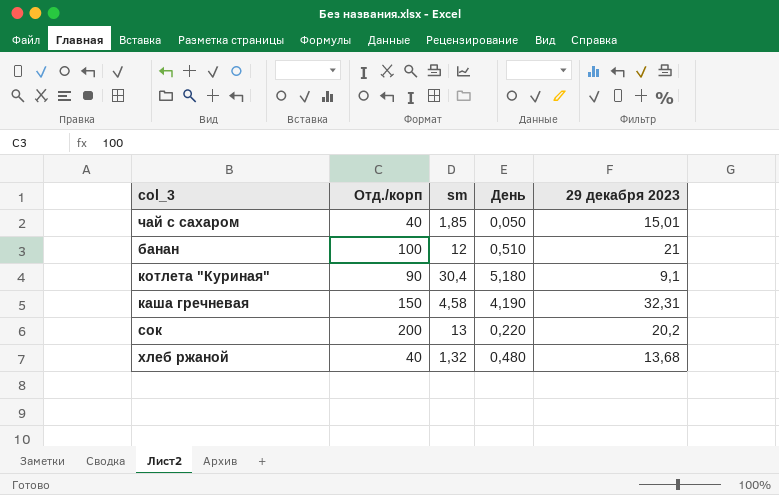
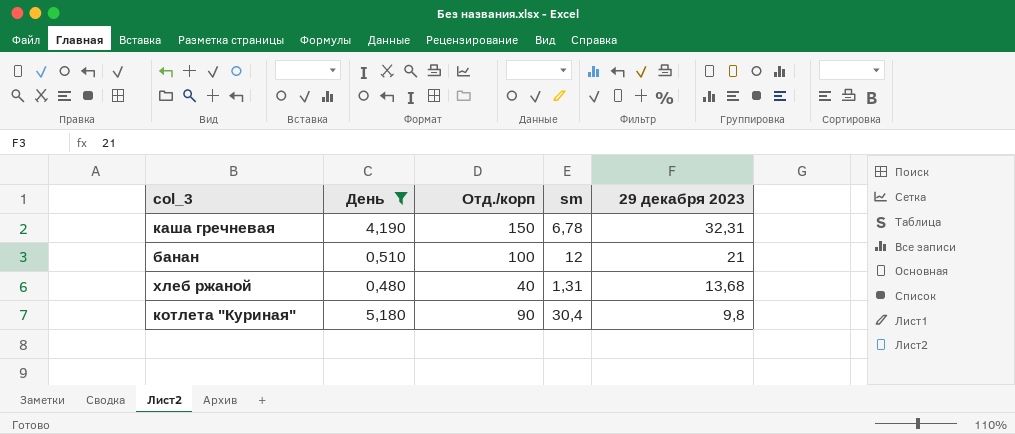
filter: none -> День >= 0,480
row order: none -> 29 декабря 2023 descending
column День | position: 4 -> 2
каша гречневая | sm: 4,58 -> 6,78
хлеб ржаной | sm: 1,32 -> 1,31
котлета "Куриная" | 29 декабря 2023: 9,1 -> 9,8

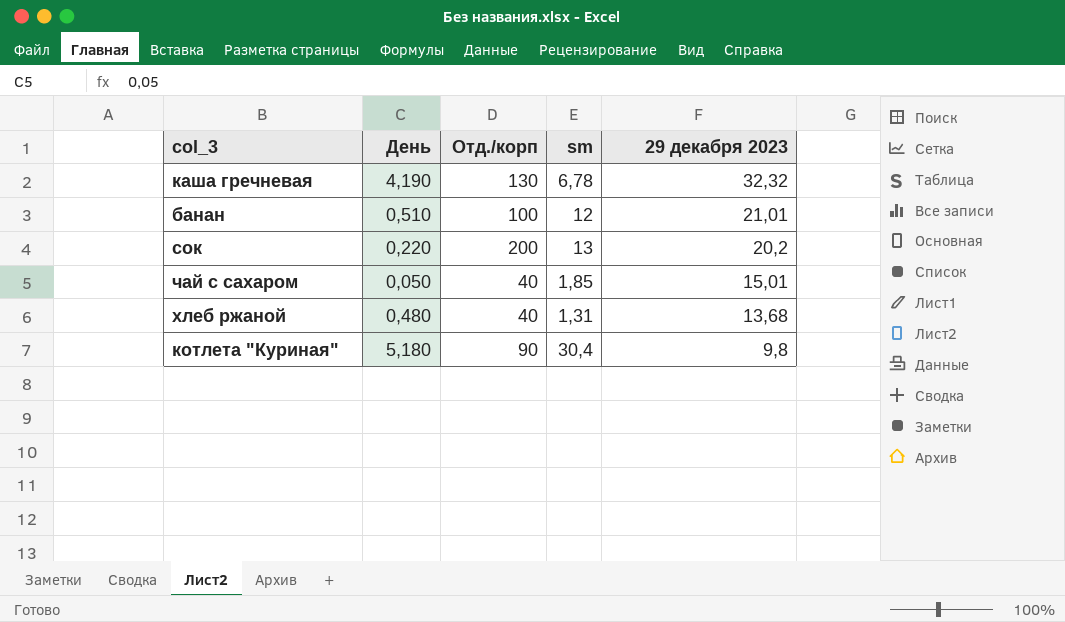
filter: День >= 0,480 -> none
каша гречневая | Отд./корп: 150 -> 130
каша гречневая | 29 декабря 2023: 32,31 -> 32,32
банан | 29 декабря 2023: 21 -> 21,01

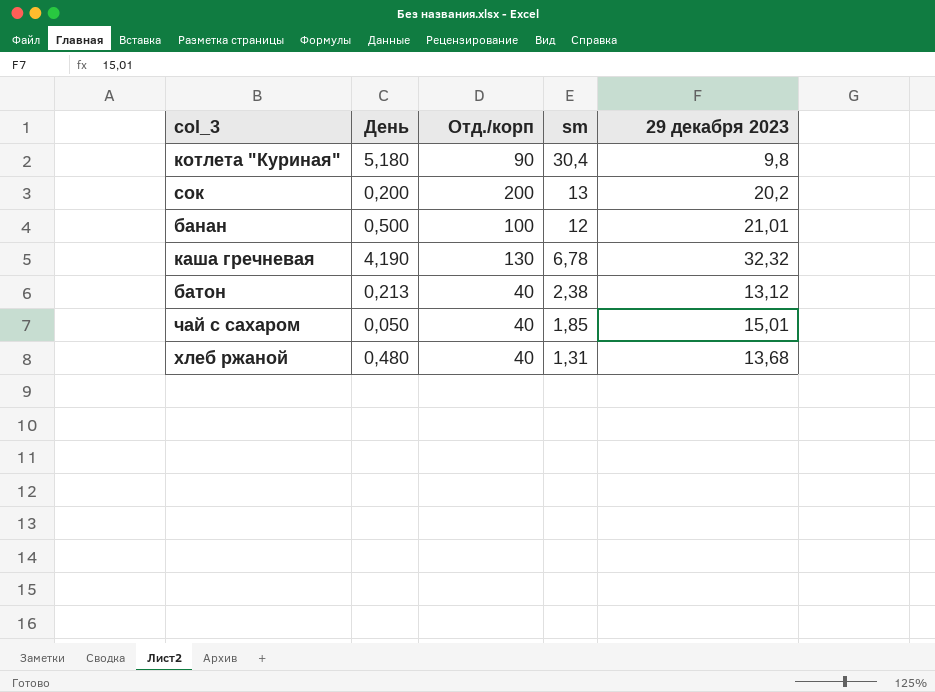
row order: 29 декабря 2023 descending -> sm descending
сок | День: 0,220 -> 0,200
банан | День: 0,510 -> 0,500
row батон: none -> 0,213 | 40 | 2,38 | 13,12

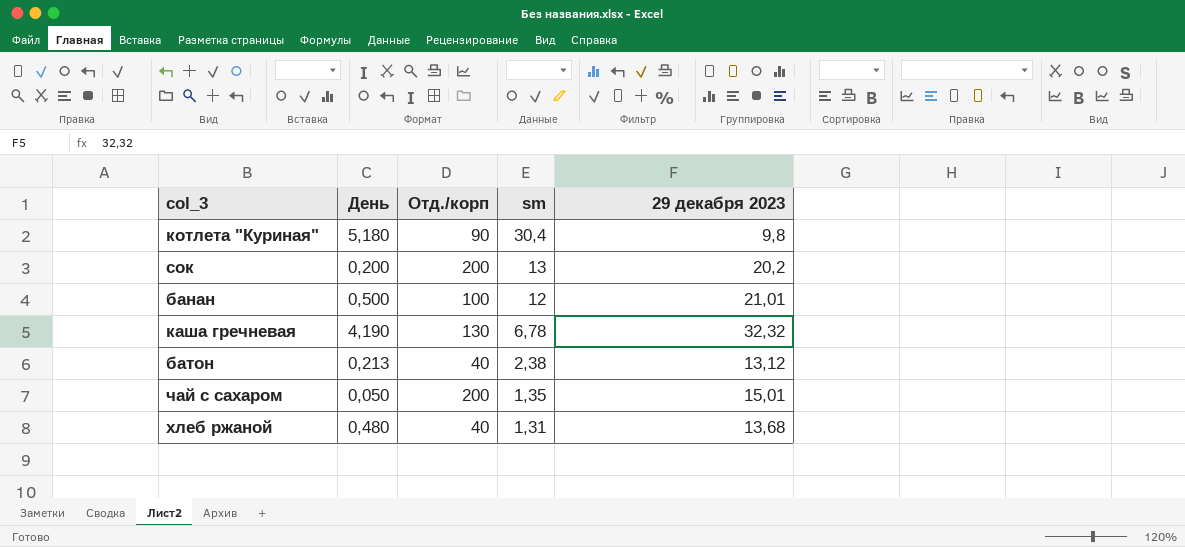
чай с сахаром | Отд./корп: 40 -> 200
чай с сахаром | sm: 1,85 -> 1,35

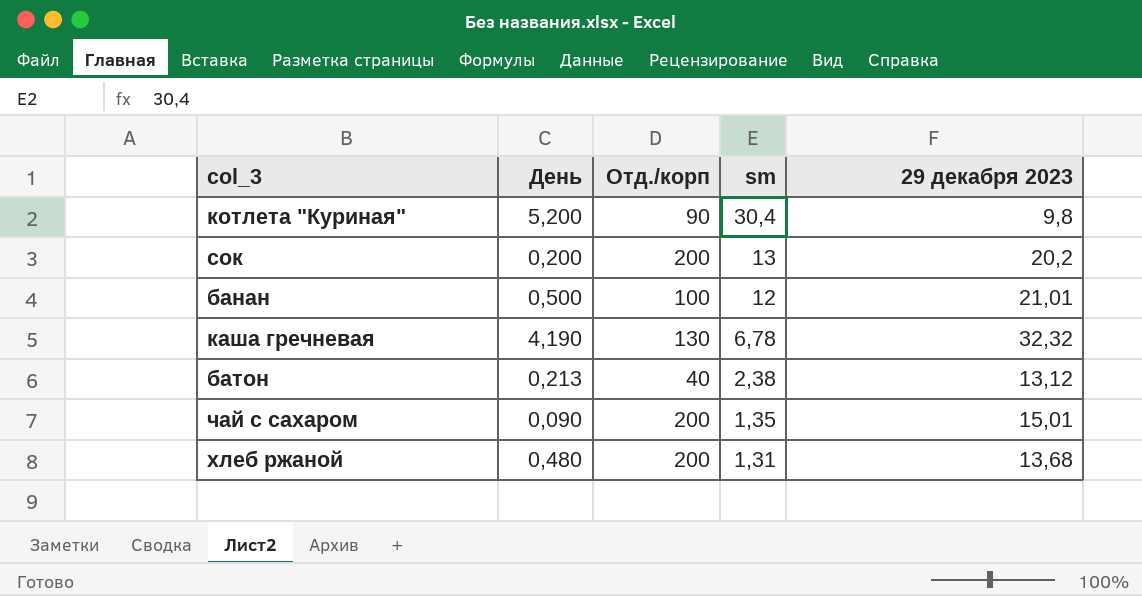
котлета "Куриная" | День: 5,180 -> 5,200
чай с сахаром | День: 0,050 -> 0,090
хлеб ржаной | Отд./корп: 40 -> 200

